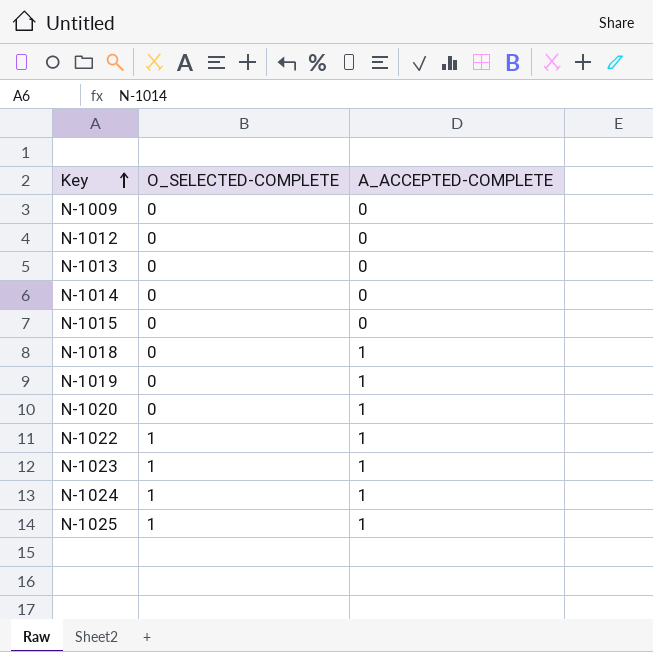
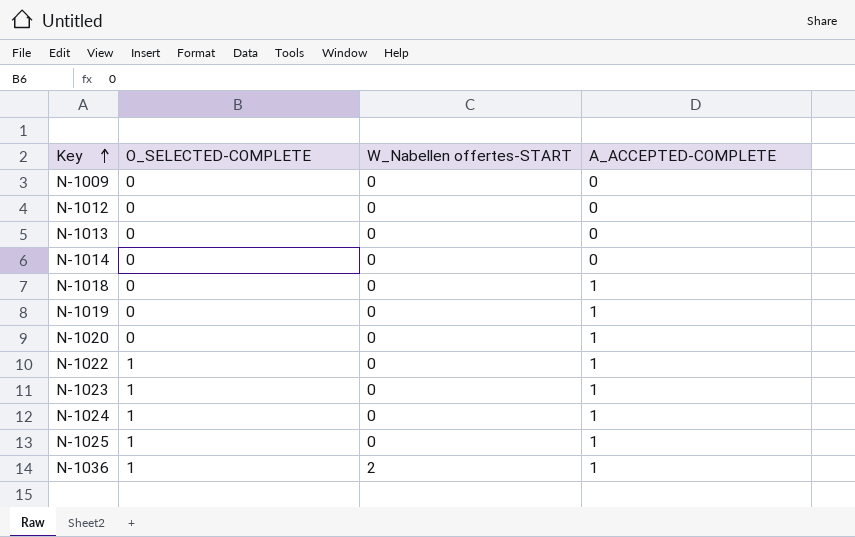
column W_Nabellen offertes-START | position: none -> 3
row N-1015: 0 | 0 -> none
row N-1036: none -> 1 | 2 | 1

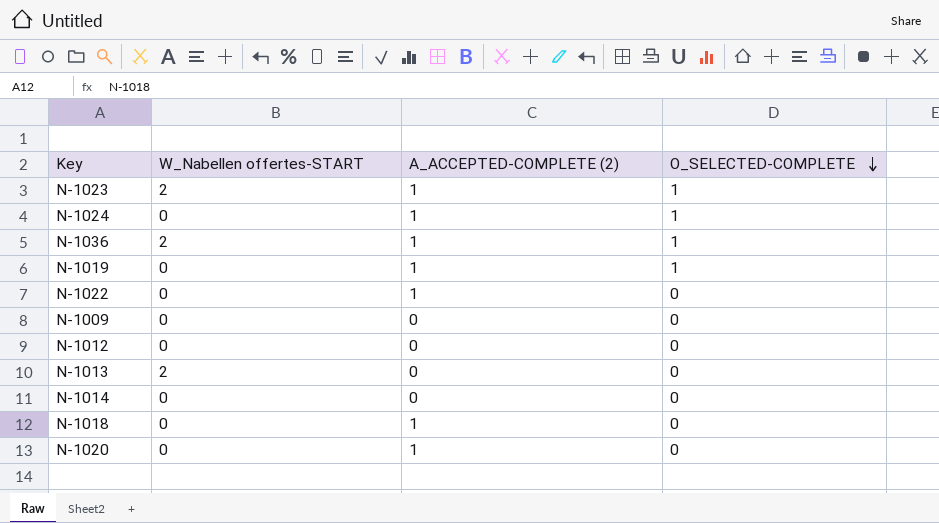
row order: Key ascending -> O_SELECTED-COMPLETE descending
column name: A_ACCEPTED-COMPLETE -> A_ACCEPTED-COMPLETE (2)
column O_SELECTED-COMPLETE | position: 2 -> 4
row N-1025: 1 | 0 | 1 -> none
N-1023 | W_Nabellen offertes-START: 0 -> 2
N-1019 | O_SELECTED-COMPLETE: 0 -> 1
N-1022 | O_SELECTED-COMPLETE: 1 -> 0
N-1013 | W_Nabellen offertes-START: 0 -> 2

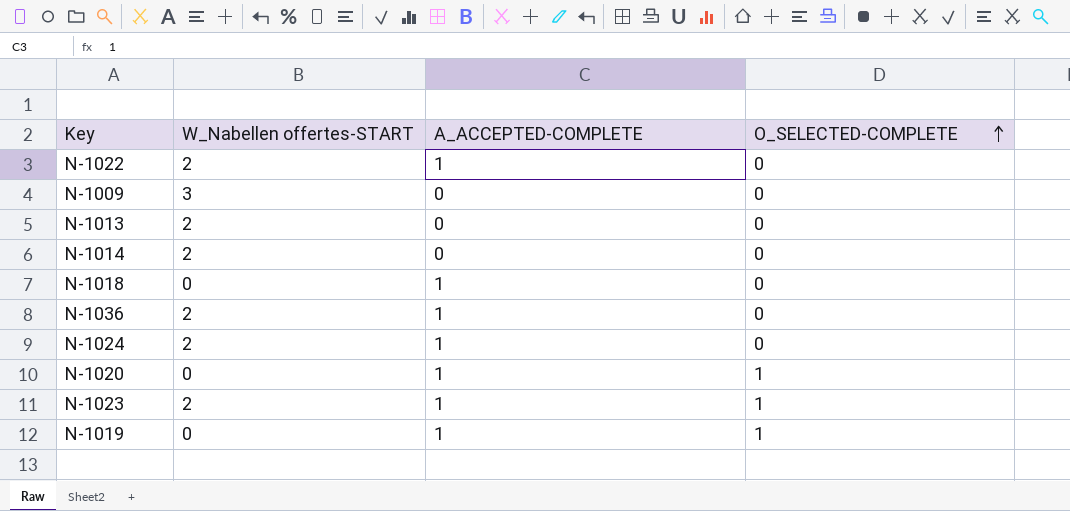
row order: O_SELECTED-COMPLETE descending -> O_SELECTED-COMPLETE ascending
column name: A_ACCEPTED-COMPLETE (2) -> A_ACCEPTED-COMPLETE
row N-1012: 0 | 0 | 0 -> none
N-1022 | W_Nabellen offertes-START: 0 -> 2
N-1009 | W_Nabellen offertes-START: 0 -> 3
N-1014 | W_Nabellen offertes-START: 0 -> 2
N-1036 | O_SELECTED-COMPLETE: 1 -> 0
N-1024 | W_Nabellen offertes-START: 0 -> 2
N-1024 | O_SELECTED-COMPLETE: 1 -> 0
N-1020 | O_SELECTED-COMPLETE: 0 -> 1

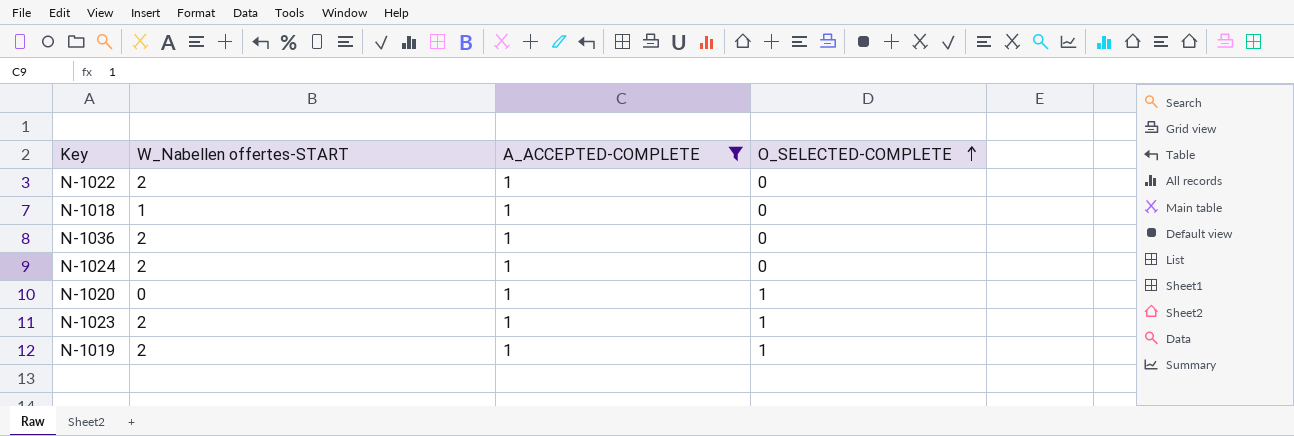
filter: none -> A_ACCEPTED-COMPLETE = 1
N-1018 | W_Nabellen offertes-START: 0 -> 1
N-1019 | W_Nabellen offertes-START: 0 -> 2

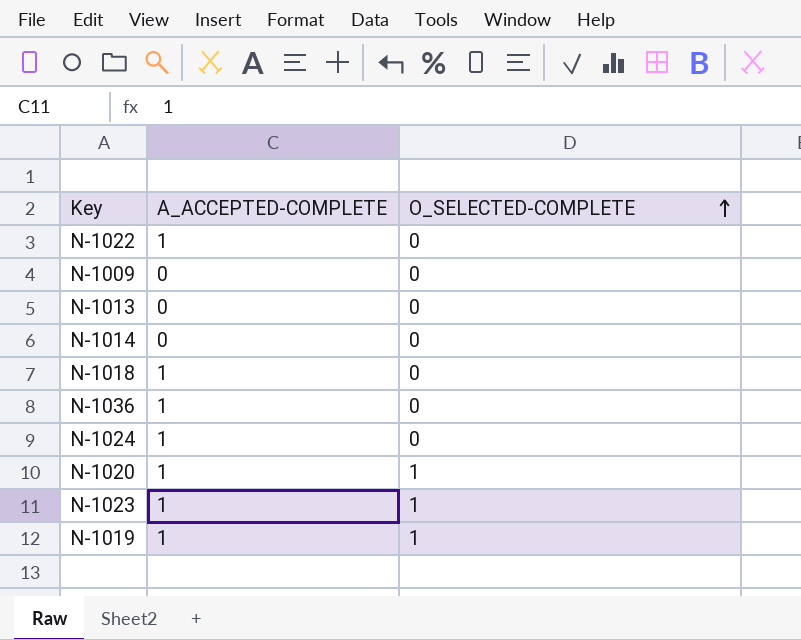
filter: A_ACCEPTED-COMPLETE = 1 -> none
column W_Nabellen offertes-START | position: 2 -> none

